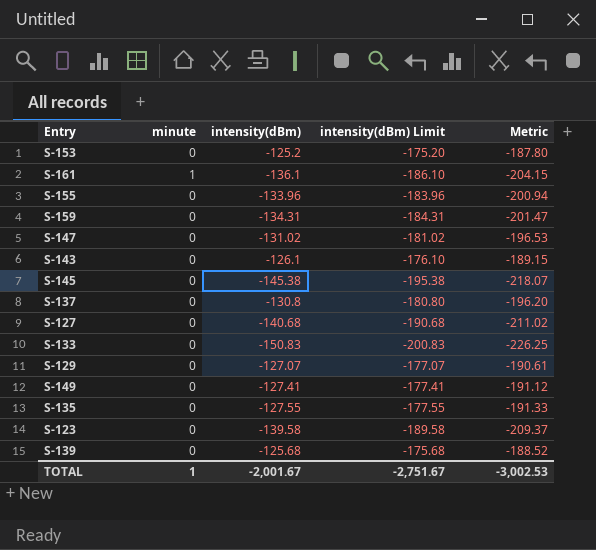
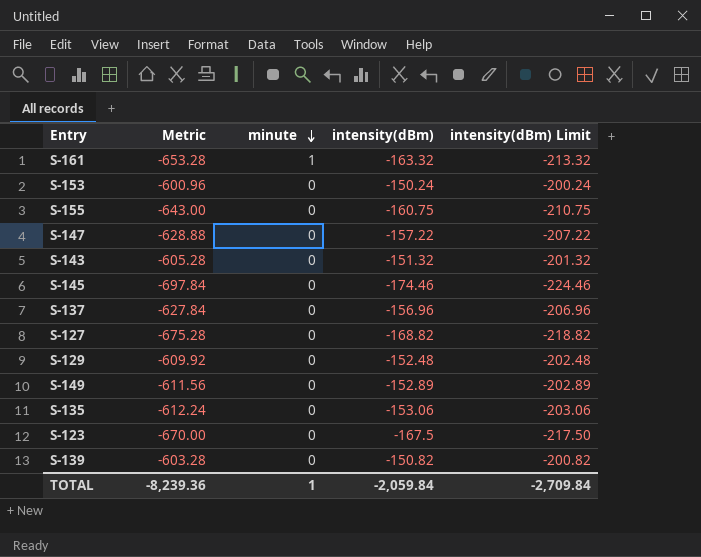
row order: none -> minute descending
column Metric | formula: [intensity(dBm)] * 1.5 -> [intensity(dBm)] * 4
column Metric | position: 5 -> 2
row S-159: 0 | -134.31 | -184.31 | -201.47 -> none
row S-133: 0 | -150.83 | -200.83 | -226.25 -> none
S-161 | intensity(dBm): -136.1 -> -163.32
S-161 | intensity(dBm) Limit: -186.10 -> -213.32
S-153 | intensity(dBm): -125.2 -> -150.24
S-153 | intensity(dBm) Limit: -175.20 -> -200.24
S-155 | intensity(dBm): -133.96 -> -160.75
S-155 | intensity(dBm) Limit: -183.96 -> -210.75
S-147 | intensity(dBm): -131.02 -> -157.22
S-147 | intensity(dBm) Limit: -181.02 -> -207.22
S-143 | intensity(dBm): -126.1 -> -151.32
S-143 | intensity(dBm) Limit: -176.10 -> -201.32
S-145 | intensity(dBm): -145.38 -> -174.46
S-145 | intensity(dBm) Limit: -195.38 -> -224.46
S-137 | intensity(dBm): -130.8 -> -156.96
S-137 | intensity(dBm) Limit: -180.80 -> -206.96
S-127 | intensity(dBm): -140.68 -> -168.82
S-127 | intensity(dBm) Limit: -190.68 -> -218.82
S-129 | intensity(dBm): -127.07 -> -152.48
S-129 | intensity(dBm) Limit: -177.07 -> -202.48
S-149 | intensity(dBm): -127.41 -> -152.89
S-149 | intensity(dBm) Limit: -177.41 -> -202.89
S-135 | intensity(dBm): -127.55 -> -153.06
S-135 | intensity(dBm) Limit: -177.55 -> -203.06
S-123 | intensity(dBm): -139.58 -> -167.5
S-123 | intensity(dBm) Limit: -189.58 -> -217.50
S-139 | intensity(dBm): -125.68 -> -150.82
S-139 | intensity(dBm) Limit: -175.68 -> -200.82
TOTAL | Metric: -3,002.53 -> -8,239.36
TOTAL | intensity(dBm): -2,001.67 -> -2,059.84
TOTAL | intensity(dBm) Limit: -2,751.67 -> -2,709.84

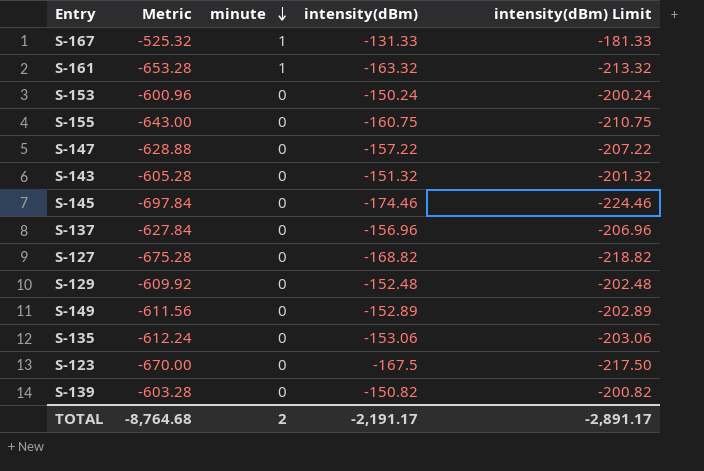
row S-167: none -> -525.32 | 1 | -131.33 | -181.33
TOTAL | Metric: -8,239.36 -> -8,764.68
TOTAL | minute: 1 -> 2
TOTAL | intensity(dBm): -2,059.84 -> -2,191.17
TOTAL | intensity(dBm) Limit: -2,709.84 -> -2,891.17

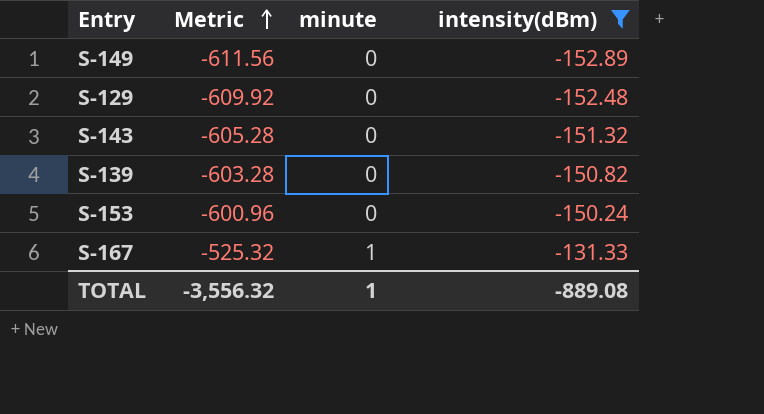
filter: none -> intensity(dBm) >= -152.89
row order: minute descending -> Metric ascending
column intensity(dBm) Limit | formula: [intensity(dBm)] - 50 -> none
TOTAL | Metric: -8,764.68 -> -3,556.32
TOTAL | minute: 2 -> 1
TOTAL | intensity(dBm): -2,191.17 -> -889.08

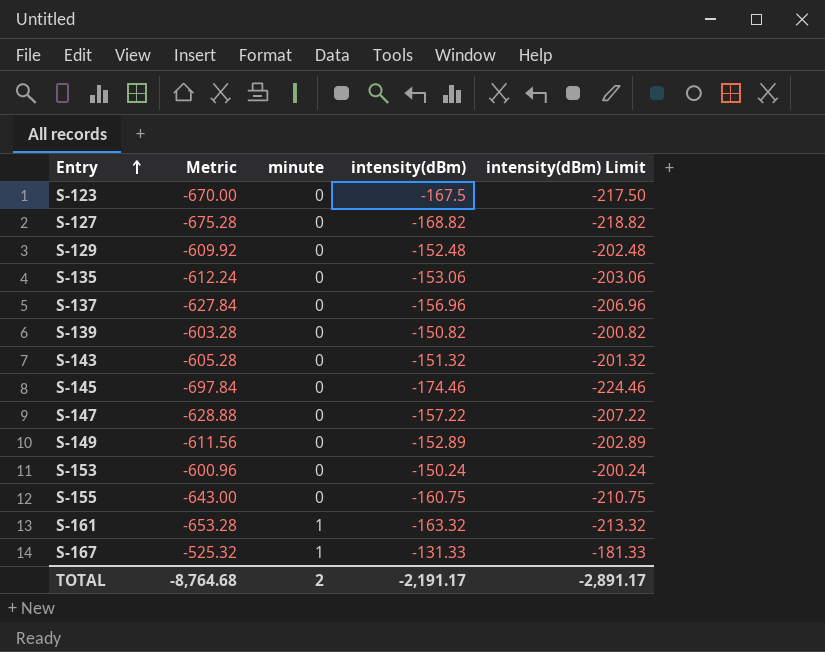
filter: intensity(dBm) >= -152.89 -> none
row order: Metric ascending -> Entry ascending
column intensity(dBm) Limit | formula: none -> [intensity(dBm)] - 50
TOTAL | Metric: -3,556.32 -> -8,764.68
TOTAL | minute: 1 -> 2
TOTAL | intensity(dBm): -889.08 -> -2,191.17

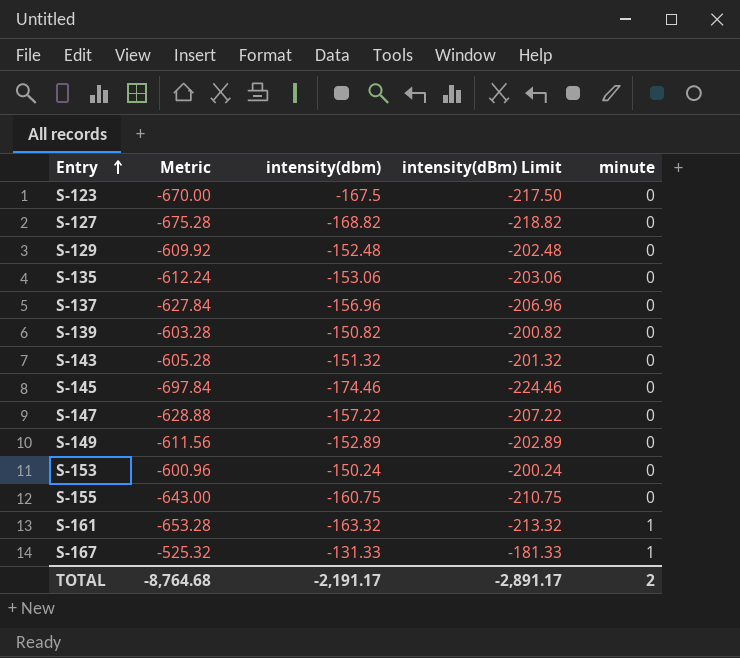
column name: intensity(dBm) -> intensity(dbm)
column minute | position: 3 -> 5

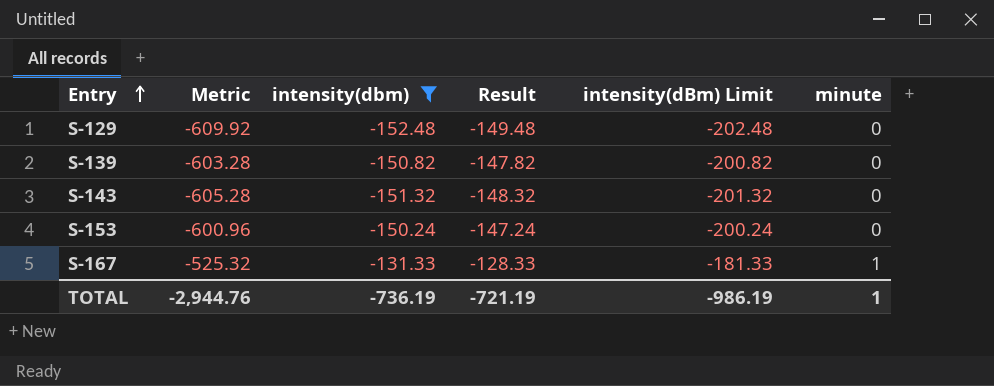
filter: none -> intensity(dbm) >= -152.48
column Result | formula: none -> [intensity(dbm)] + 3
TOTAL | Metric: -8,764.68 -> -2,944.76
TOTAL | intensity(dbm): -2,191.17 -> -736.19
TOTAL | intensity(dBm) Limit: -2,891.17 -> -986.19
TOTAL | minute: 2 -> 1

